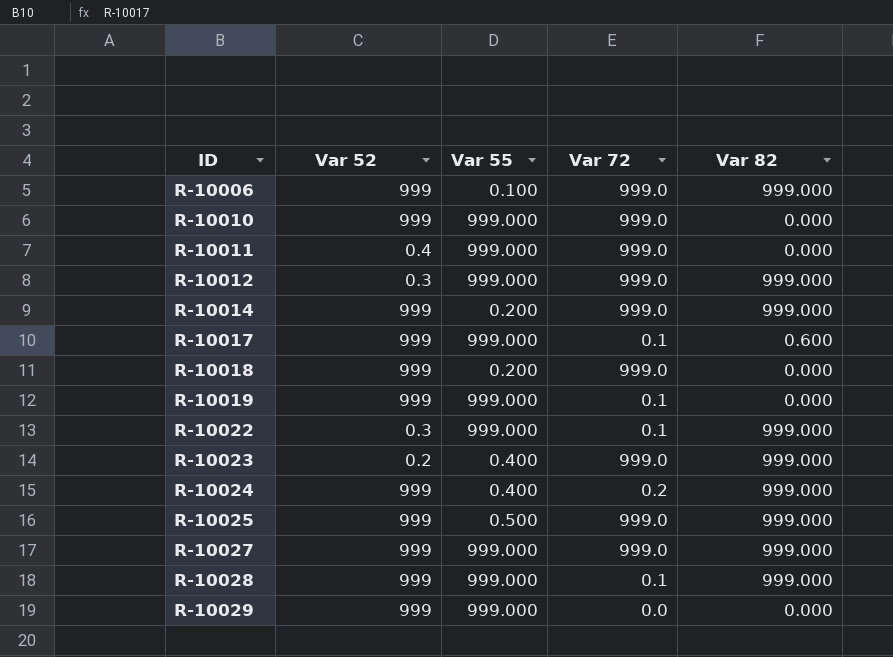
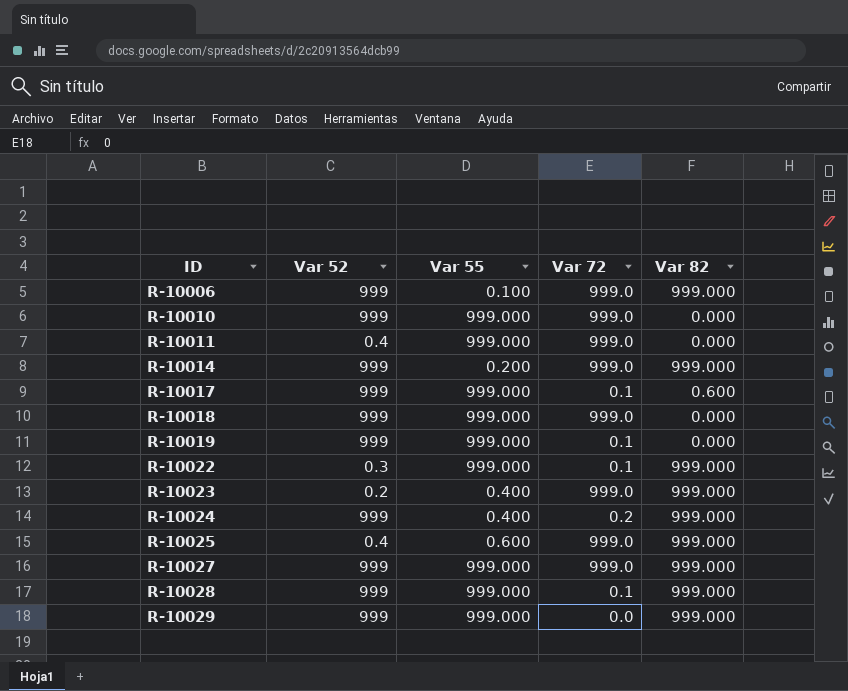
row R-10012: 0.3 | 999.000 | 999.0 | 999.000 -> none
R-10018 | Var 55: 0.200 -> 999.000
R-10025 | Var 52: 999 -> 0.4
R-10025 | Var 55: 0.500 -> 0.600
R-10029 | Var 82: 0.000 -> 999.000

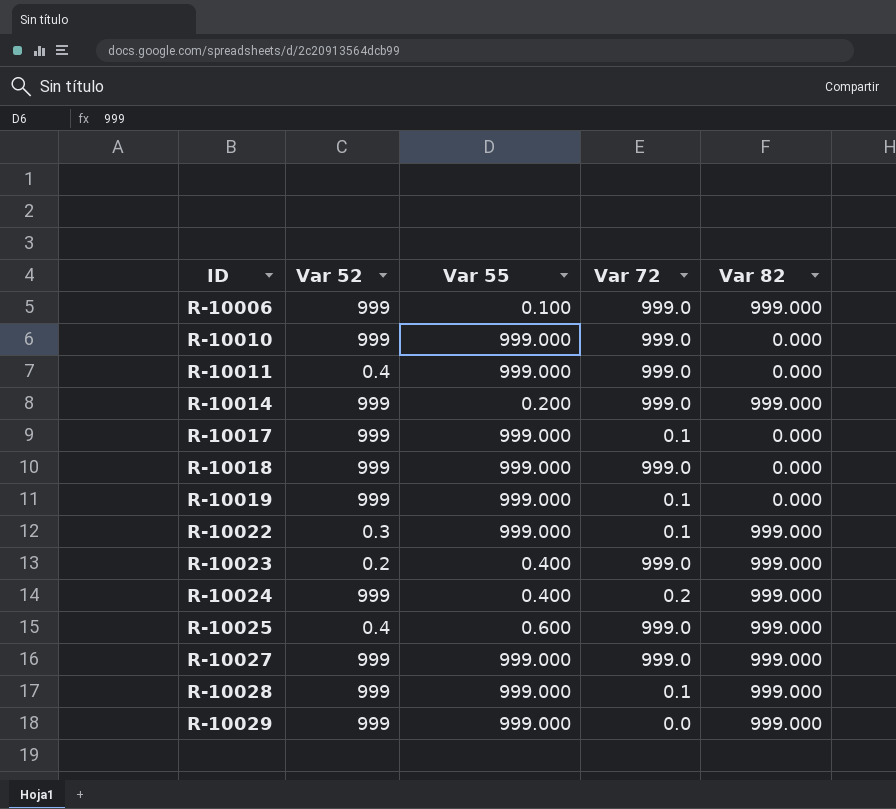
R-10017 | Var 82: 0.600 -> 0.000

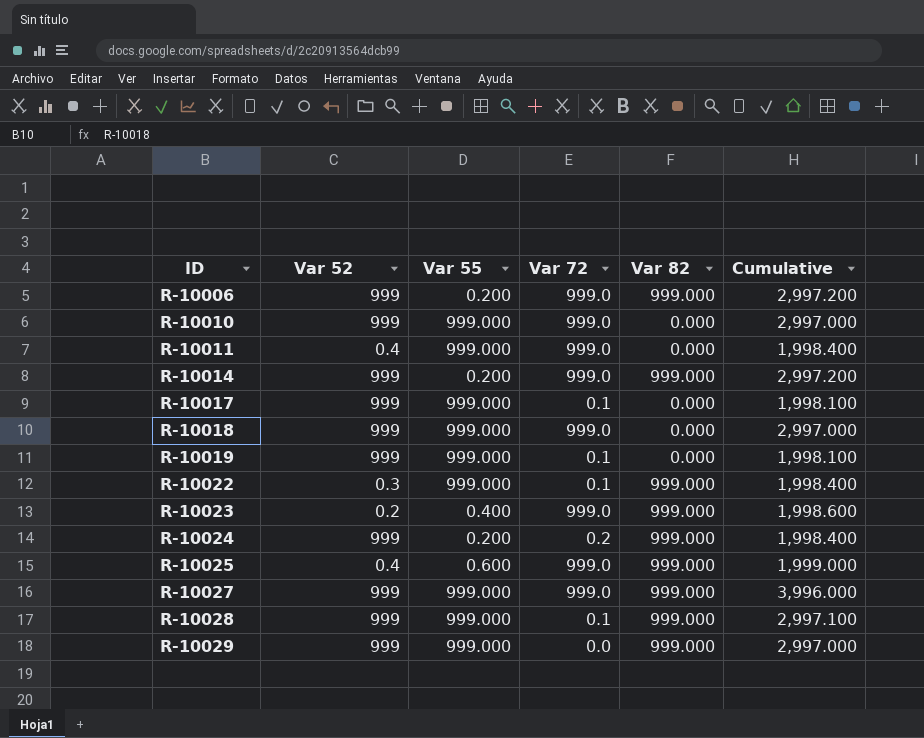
column Cumulative | formula: none -> [Var 52] + [Var 55] + [Var 72] + [Var 82]
R-10006 | Var 55: 0.100 -> 0.200
R-10024 | Var 55: 0.400 -> 0.200

